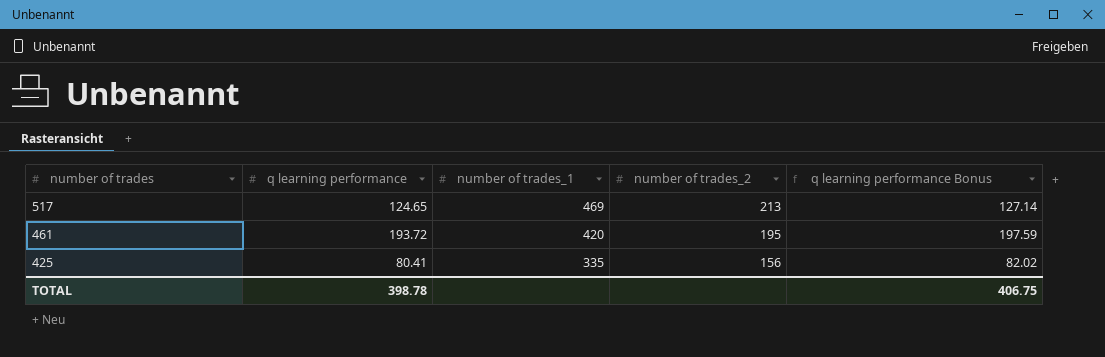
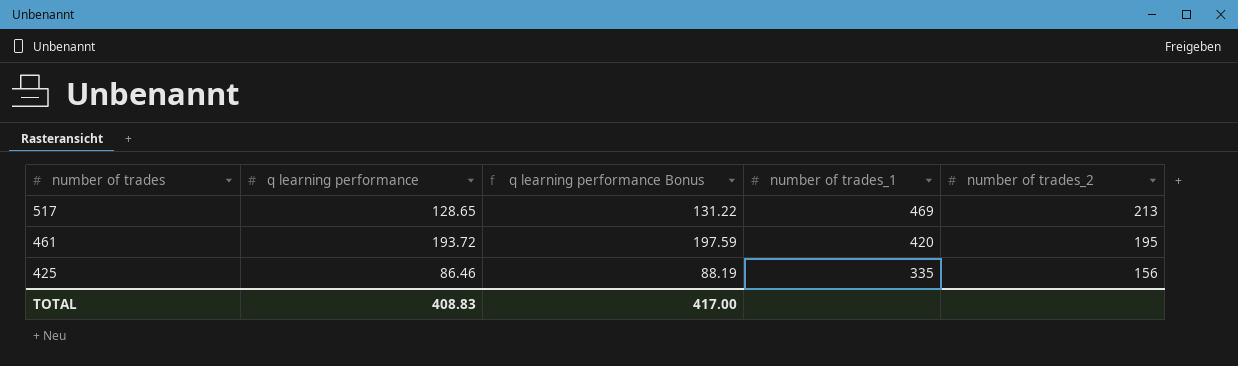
column q learning performance Bonus | position: 5 -> 3
517 | q learning performance: 124.65 -> 128.65
517 | q learning performance Bonus: 127.14 -> 131.22
425 | q learning performance: 80.41 -> 86.46
425 | q learning performance Bonus: 82.02 -> 88.19
TOTAL | q learning performance: 398.78 -> 408.83
TOTAL | q learning performance Bonus: 406.75 -> 417.00

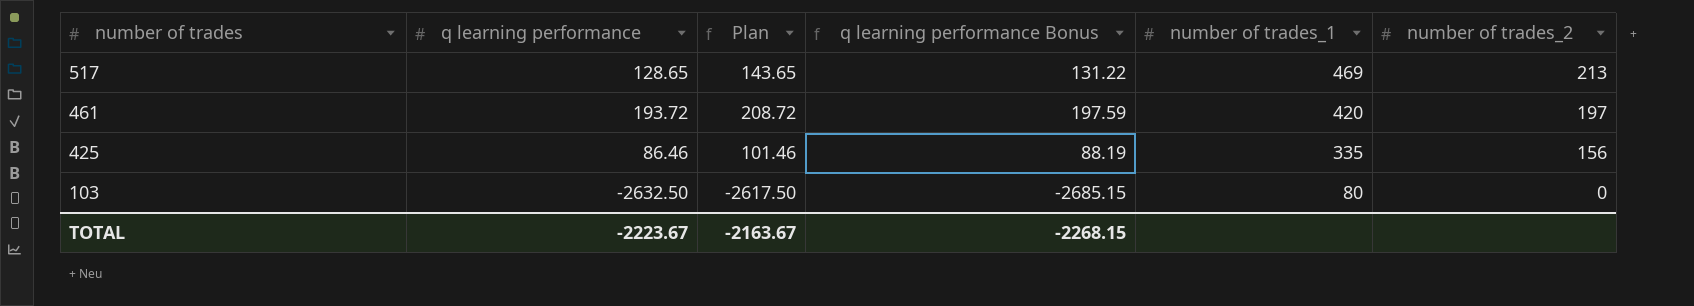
column Plan | formula: none -> [q learning performance] + 15
461 | number of trades_2: 195 -> 197
row 103: none -> -2632.50 | -2617.50 | -2685.15 | 80 | 0
TOTAL | q learning performance: 408.83 -> -2223.67
TOTAL | q learning performance Bonus: 417.00 -> -2268.15

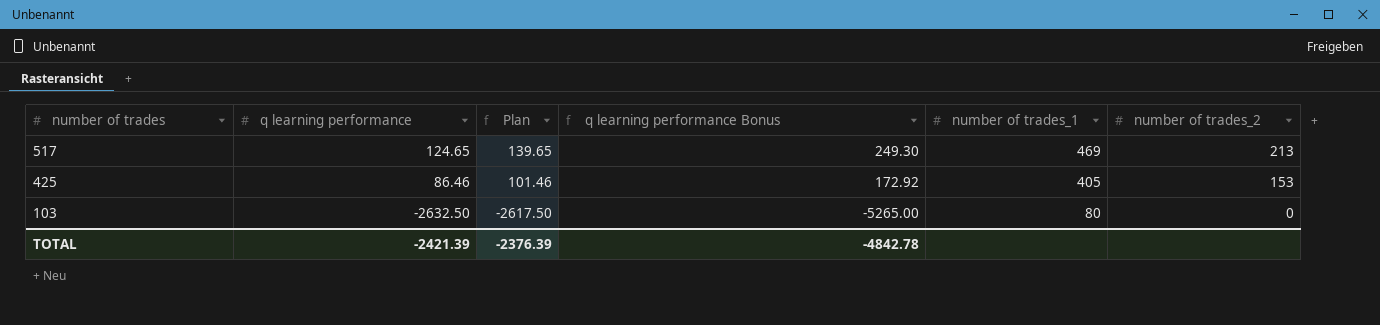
column q learning performance Bonus | formula: [q learning performance] * 1.02 -> [q learning performance] * 2
row 461: 193.72 | 208.72 | 197.59 | 420 | 197 -> none
517 | q learning performance: 128.65 -> 124.65
517 | Plan: 143.65 -> 139.65
425 | number of trades_1: 335 -> 405
425 | number of trades_2: 156 -> 153
TOTAL | q learning performance: -2223.67 -> -2421.39
TOTAL | Plan: -2163.67 -> -2376.39
TOTAL | q learning performance Bonus: -2268.15 -> -4842.78

